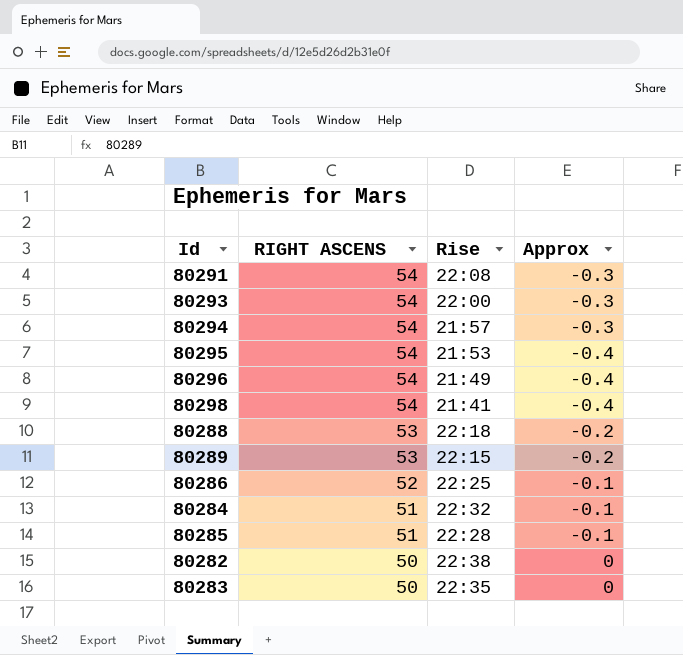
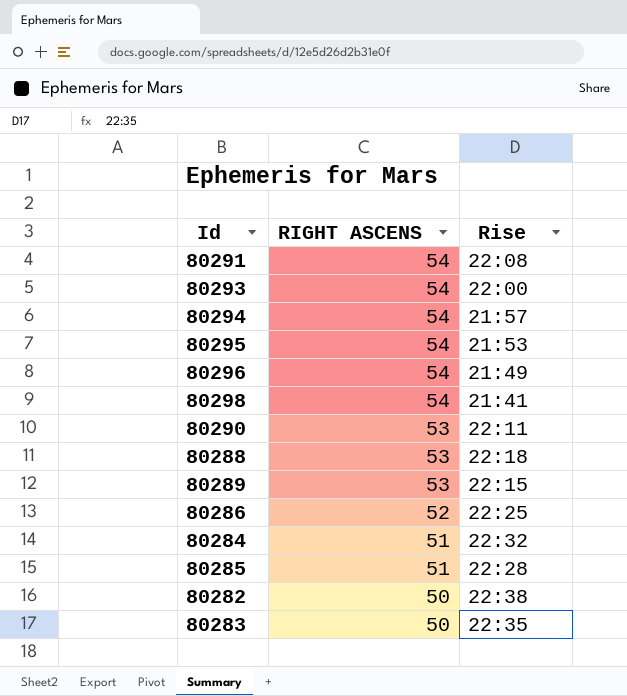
column Approx | position: 4 -> none
row 80290: none -> 53 | 22:11

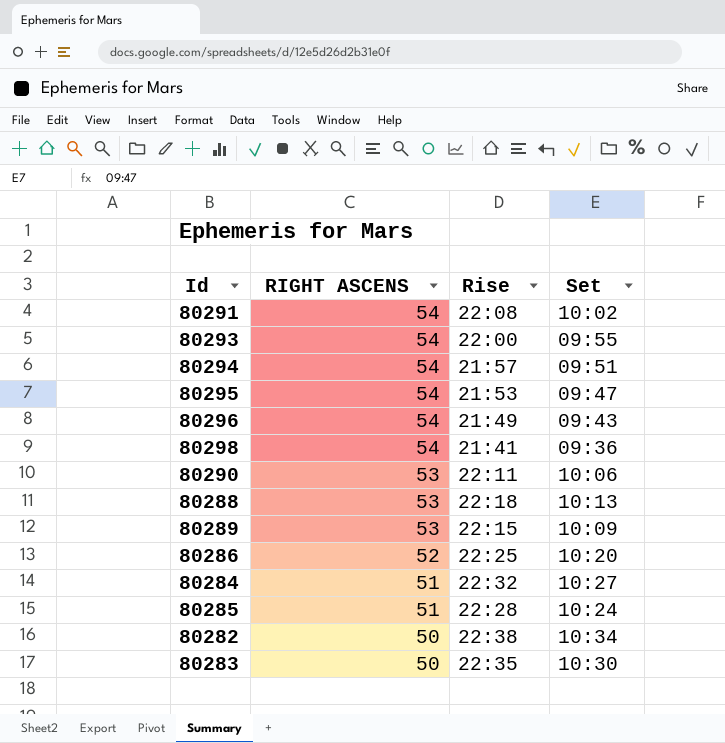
column Set | position: none -> 4

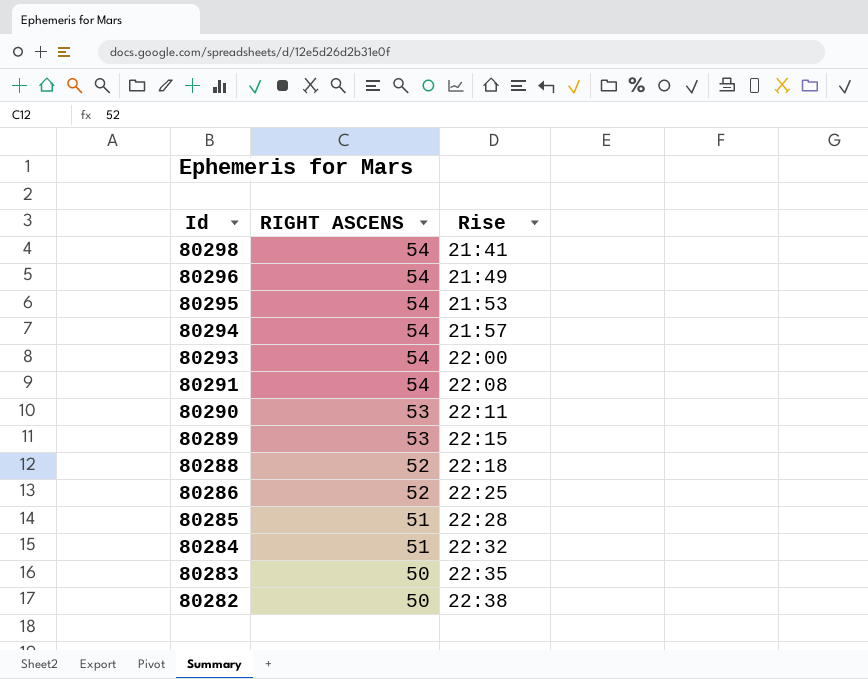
row order: RIGHT ASCENS descending -> Id descending
column Set | position: 4 -> none
80288 | RIGHT ASCENS: 53 -> 52

